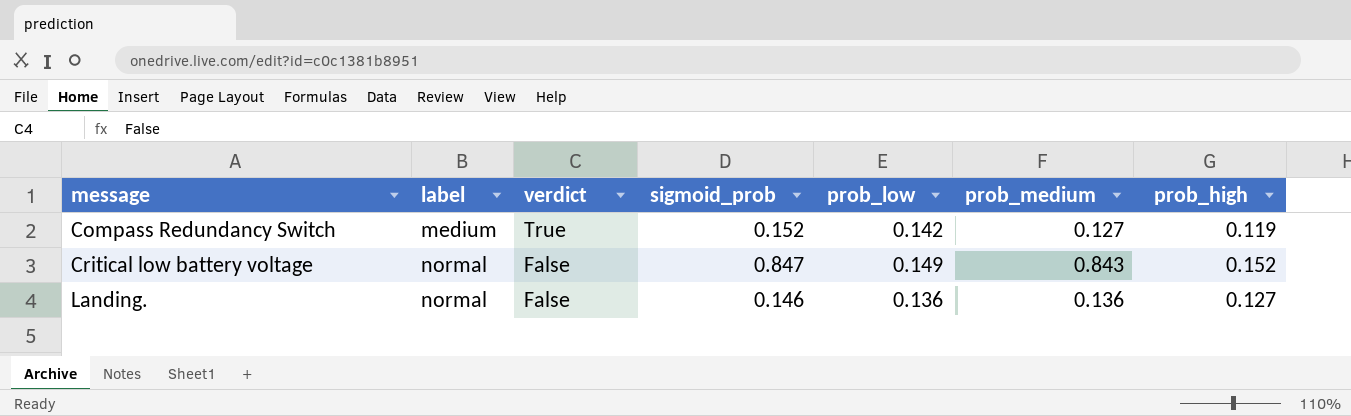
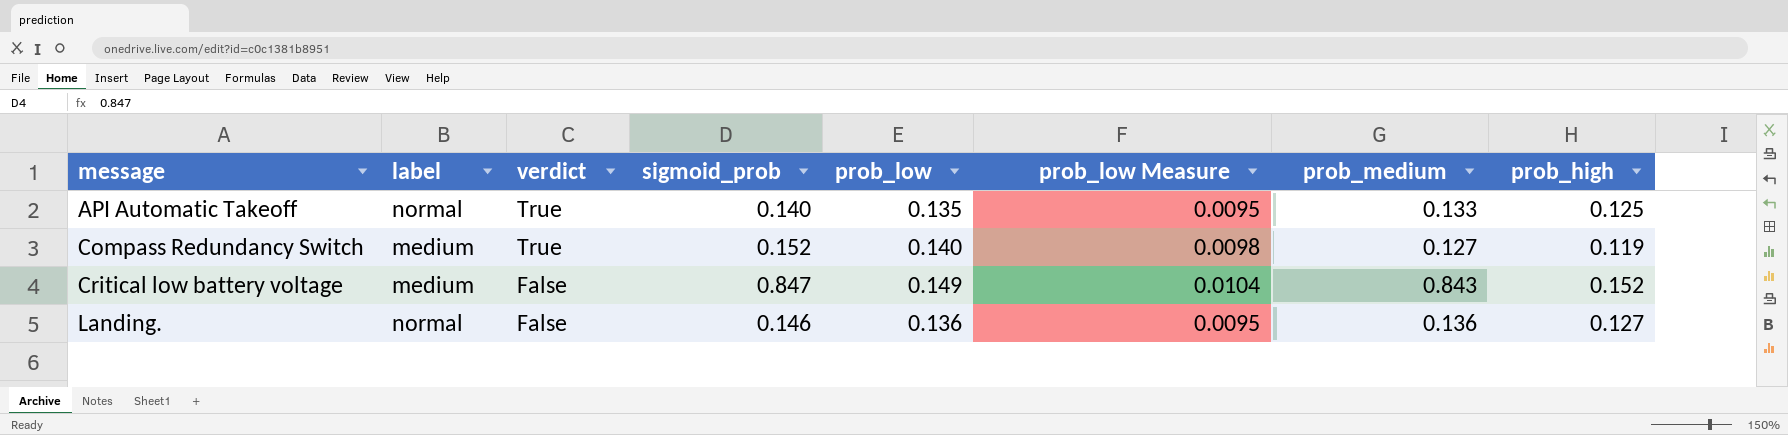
column prob_low Measure | formula: none -> [prob_low] * 0.07
row API Automatic Takeoff: none -> normal | True | 0.140 | 0.135 | 0.0095 | 0.133 | 0.125
Compass Redundancy Switch | prob_low: 0.142 -> 0.140
Critical low battery voltage | label: normal -> medium

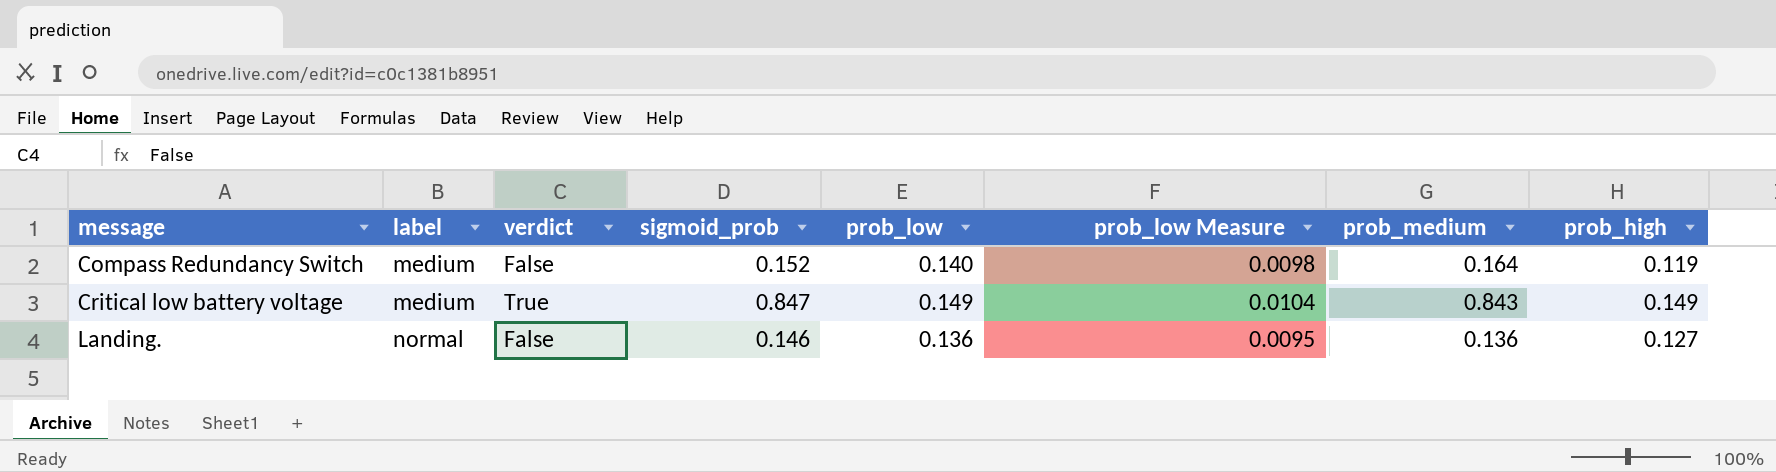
row API Automatic Takeoff: normal | True | 0.140 | 0.135 | 0.0095 | 0.133 | 0.125 -> none
Compass Redundancy Switch | verdict: True -> False
Compass Redundancy Switch | prob_medium: 0.127 -> 0.164
Critical low battery voltage | verdict: False -> True
Critical low battery voltage | prob_high: 0.152 -> 0.149

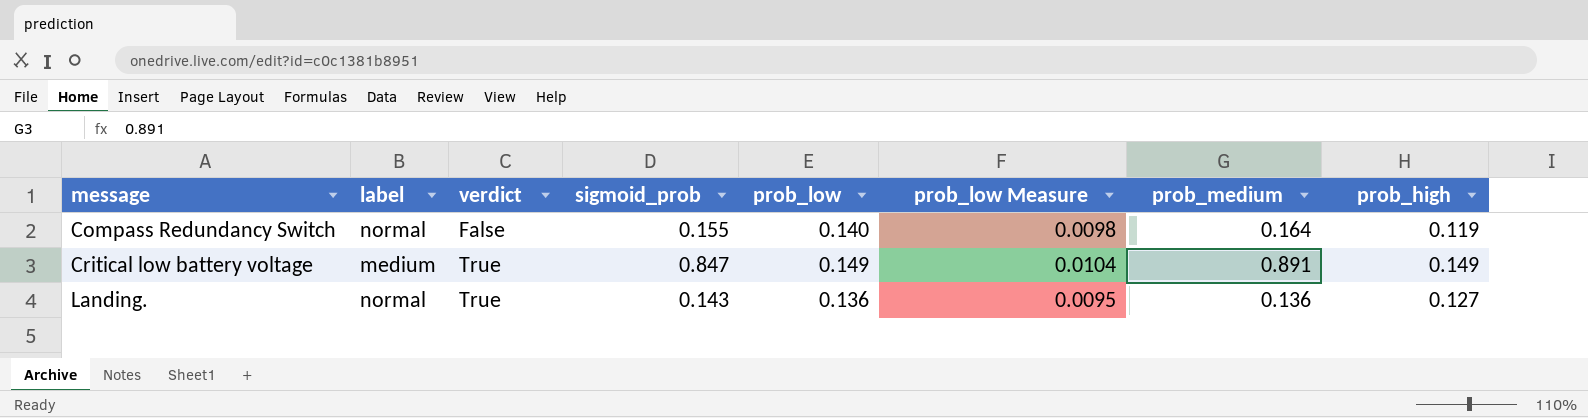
Compass Redundancy Switch | label: medium -> normal
Compass Redundancy Switch | sigmoid_prob: 0.152 -> 0.155
Critical low battery voltage | prob_medium: 0.843 -> 0.891
Landing. | verdict: False -> True
Landing. | sigmoid_prob: 0.146 -> 0.143

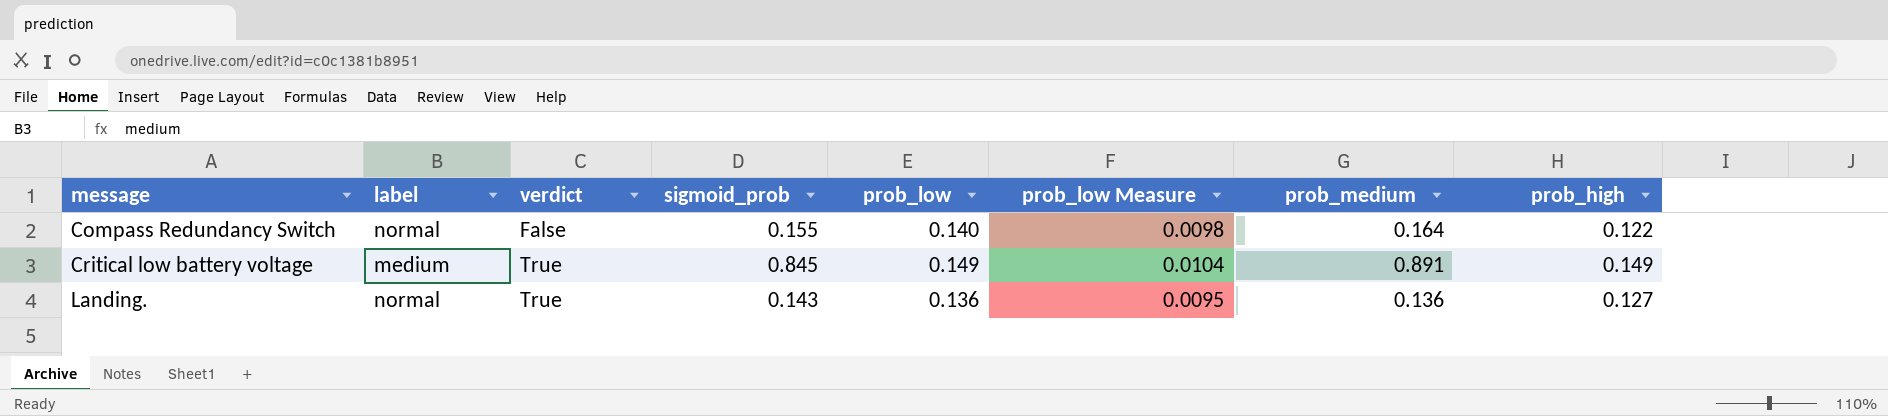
Compass Redundancy Switch | prob_high: 0.119 -> 0.122
Critical low battery voltage | sigmoid_prob: 0.847 -> 0.845

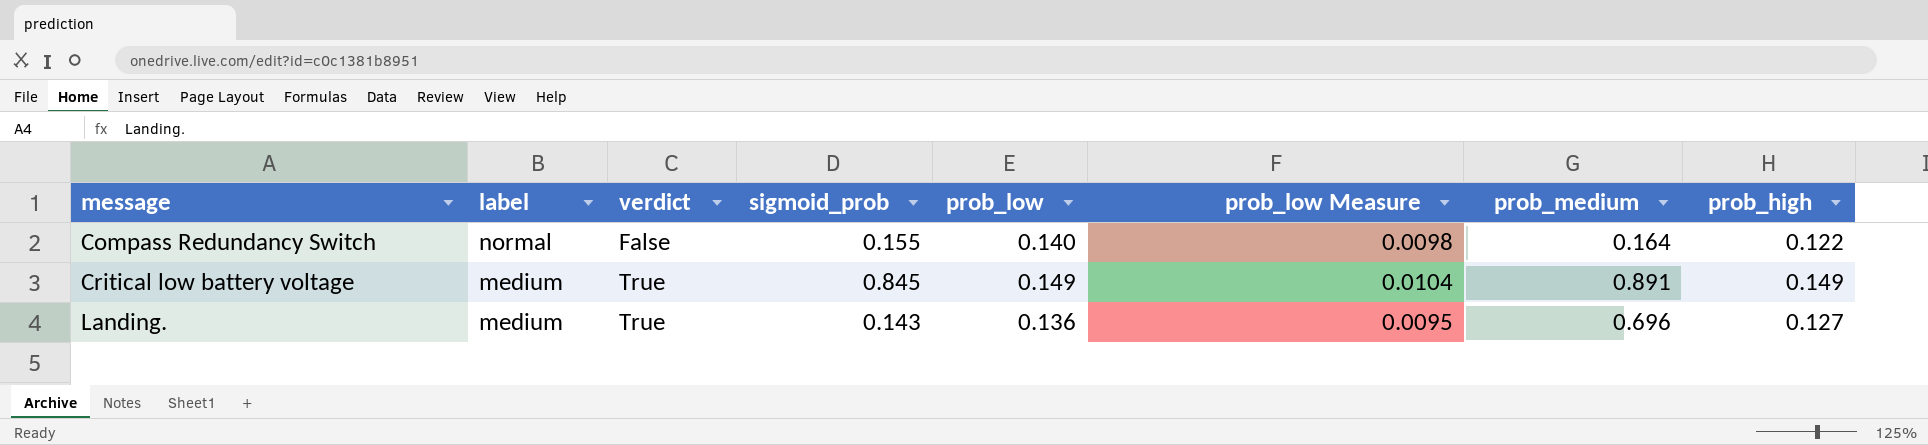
Landing. | label: normal -> medium
Landing. | prob_medium: 0.136 -> 0.696

